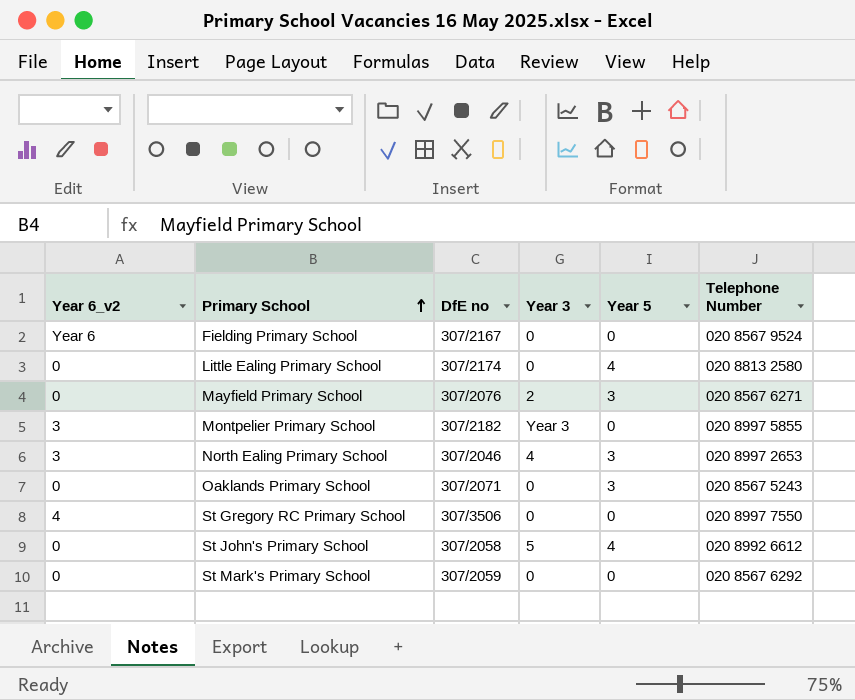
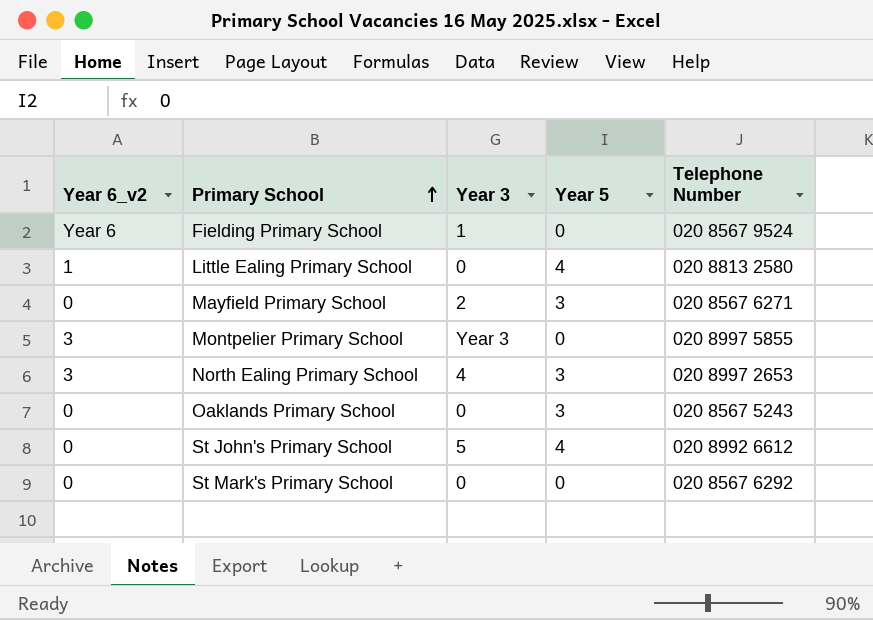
column DfE no | position: 3 -> none
row St Gregory RC Primary School: 4 | 307/3506 | 0 | 0 | 020 8997 7550 -> none
Fielding Primary School | Year 3: 0 -> 1
Little Ealing Primary School | Year 6_v2: 0 -> 1

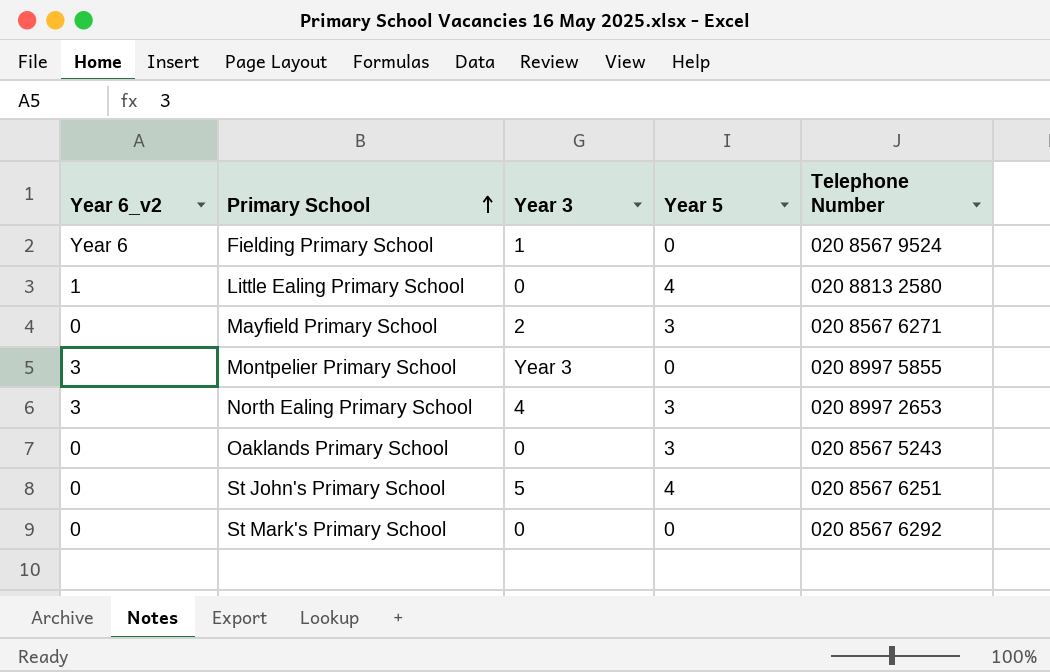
St John's Primary School | Telephone Number: 020 8992 6612 -> 020 8567 6251

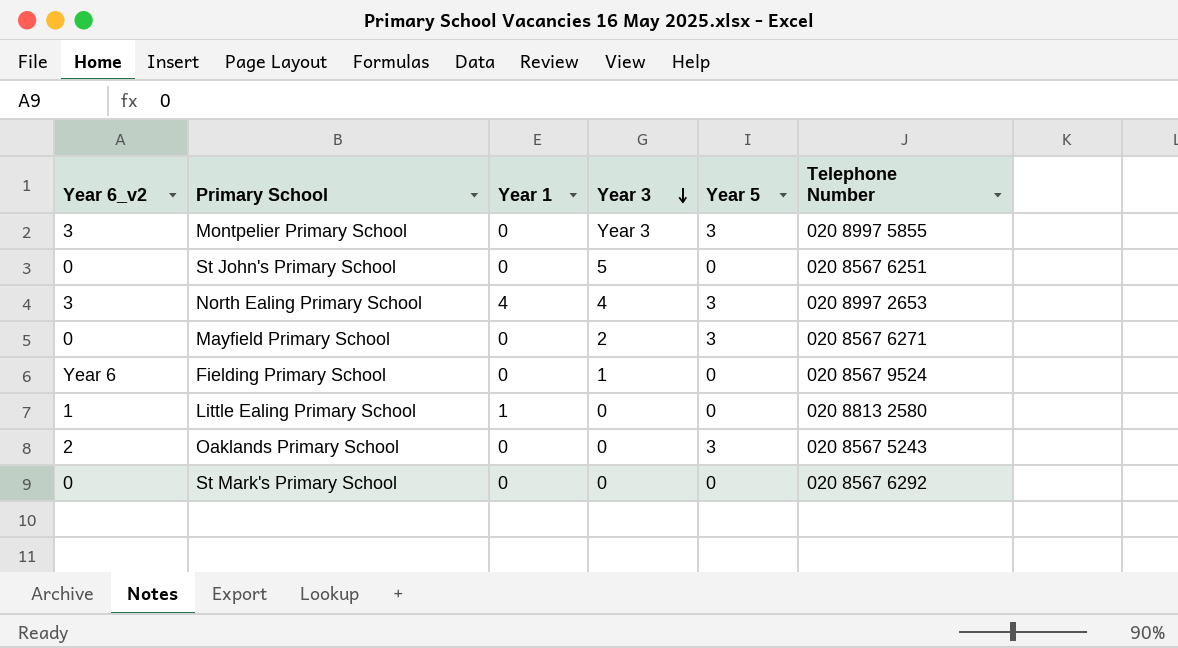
row order: Primary School ascending -> Year 3 descending
column Year 1 | position: none -> 3
Montpelier Primary School | Year 5: 0 -> 3
St John's Primary School | Year 5: 4 -> 0
Little Ealing Primary School | Year 5: 4 -> 0
Oaklands Primary School | Year 6_v2: 0 -> 2

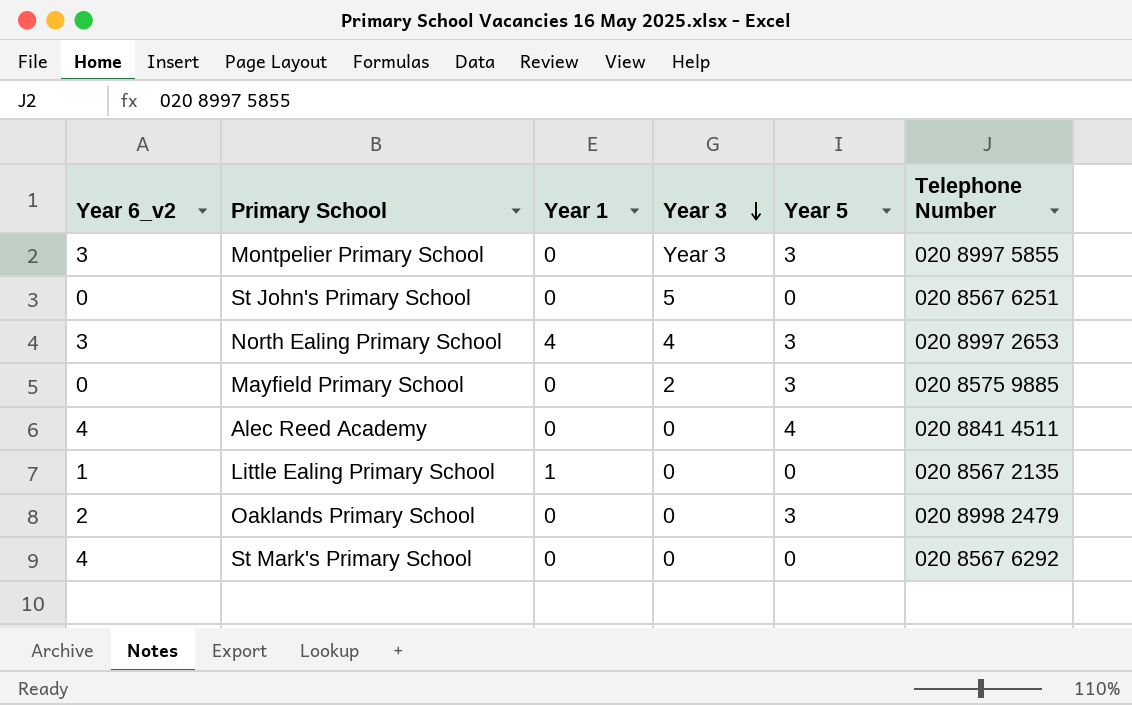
row Fielding Primary School: Year 6 | 0 | 1 | 0 | 020 8567 9524 -> none
Mayfield Primary School | Telephone Number: 020 8567 6271 -> 020 8575 9885
row Alec Reed Academy: none -> 4 | 0 | 0 | 4 | 020 8841 4511
Little Ealing Primary School | Telephone Number: 020 8813 2580 -> 020 8567 2135
Oaklands Primary School | Telephone Number: 020 8567 5243 -> 020 8998 2479
St Mark's Primary School | Year 6_v2: 0 -> 4

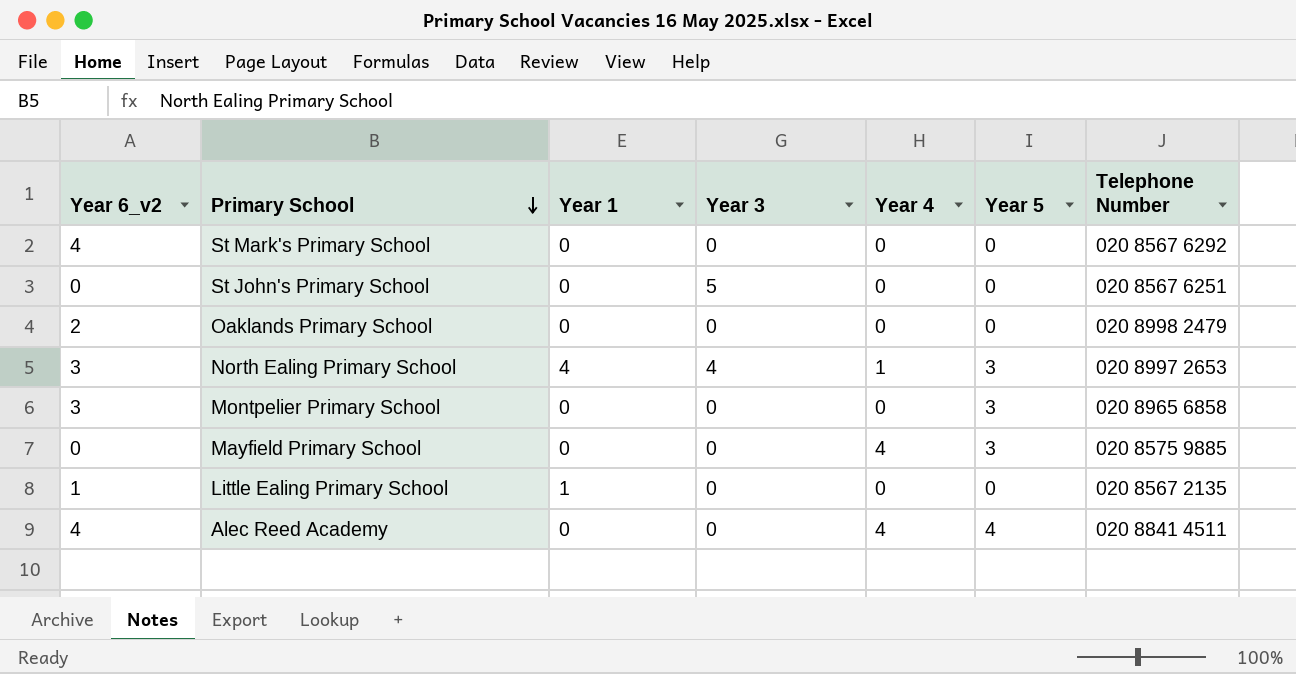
row order: Year 3 descending -> Primary School descending
column Year 4 | position: none -> 5
Oaklands Primary School | Year 5: 3 -> 0
Montpelier Primary School | Year 3: Year 3 -> 0
Montpelier Primary School | Telephone Number: 020 8997 5855 -> 020 8965 6858
Mayfield Primary School | Year 3: 2 -> 0

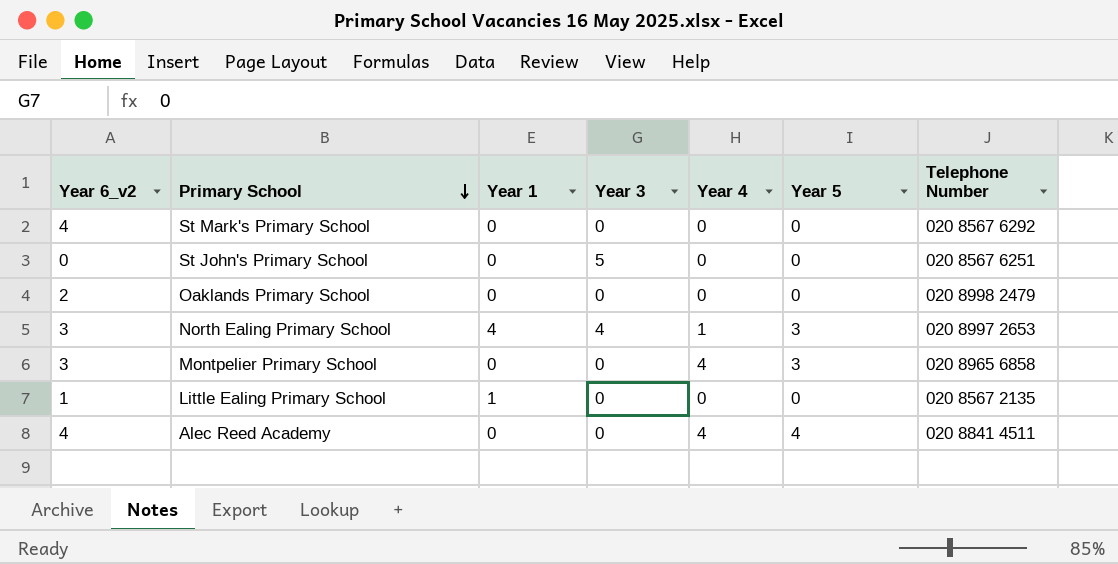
row Mayfield Primary School: 0 | 0 | 0 | 4 | 3 | 020 8575 9885 -> none
Montpelier Primary School | Year 4: 0 -> 4

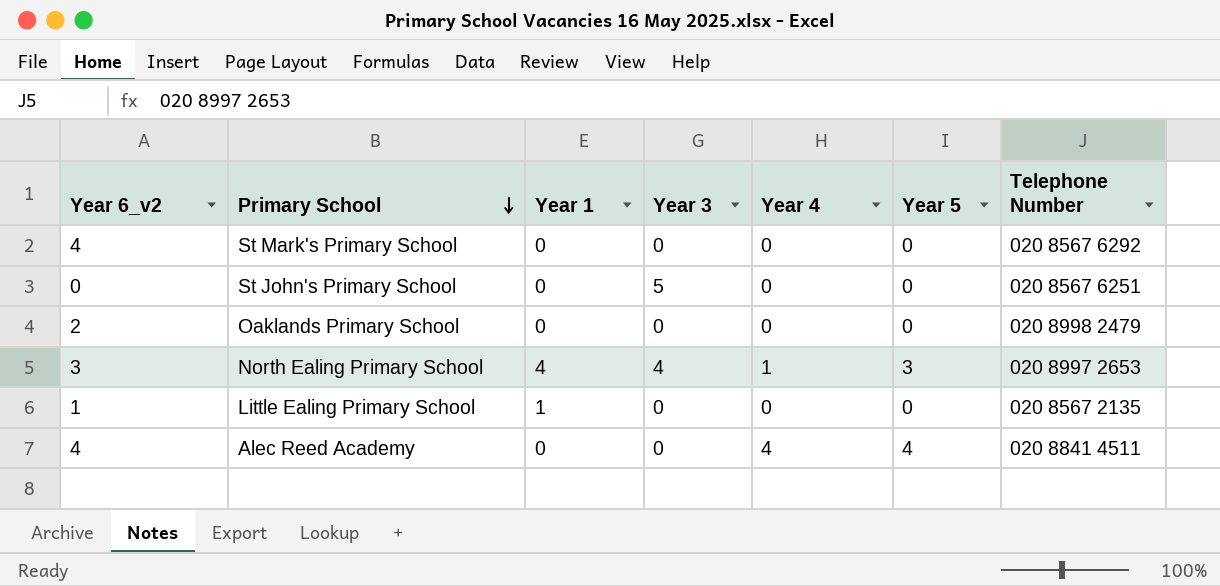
row Montpelier Primary School: 3 | 0 | 0 | 4 | 3 | 020 8965 6858 -> none

